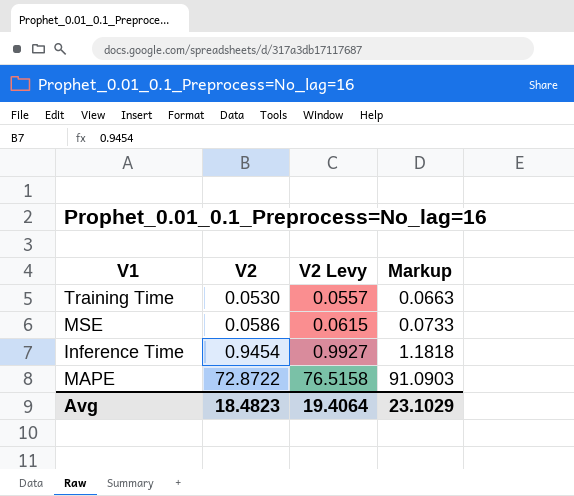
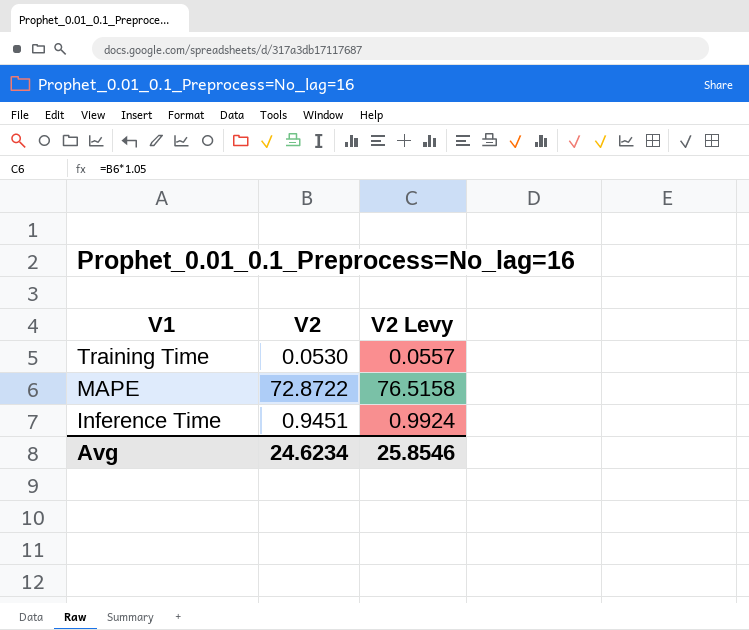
row order: V2 ascending -> V1 descending
column Markup | formula: [V2] * 1.25 -> none
row MSE: 0.0586 | 0.0615 | 0.0733 -> none
Inference Time | V2: 0.9454 -> 0.9451
Inference Time | V2 Levy: 0.9927 -> 0.9924
Avg | V2: 18.4823 -> 24.6234
Avg | V2 Levy: 19.4064 -> 25.8546

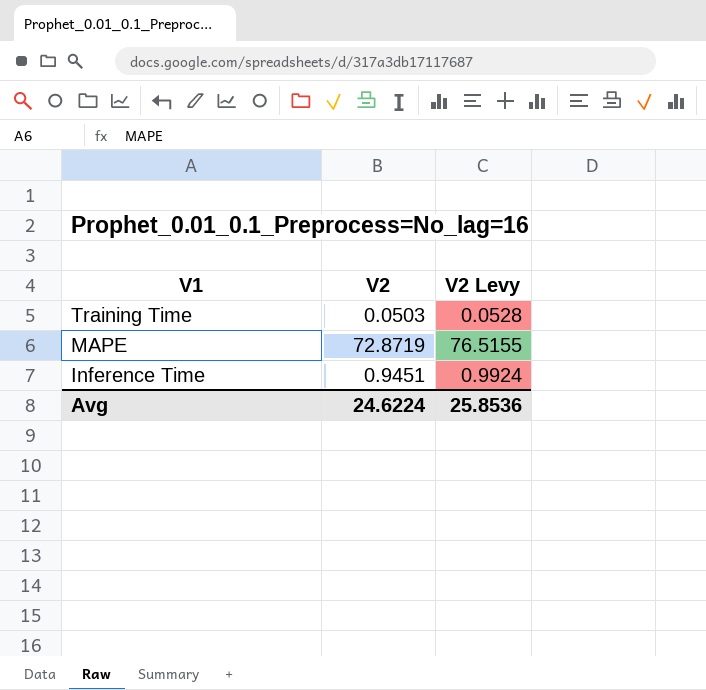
Training Time | V2: 0.0530 -> 0.0503
Training Time | V2 Levy: 0.0557 -> 0.0528
MAPE | V2: 72.8722 -> 72.8719
MAPE | V2 Levy: 76.5158 -> 76.5155
Avg | V2: 24.6234 -> 24.6224
Avg | V2 Levy: 25.8546 -> 25.8536

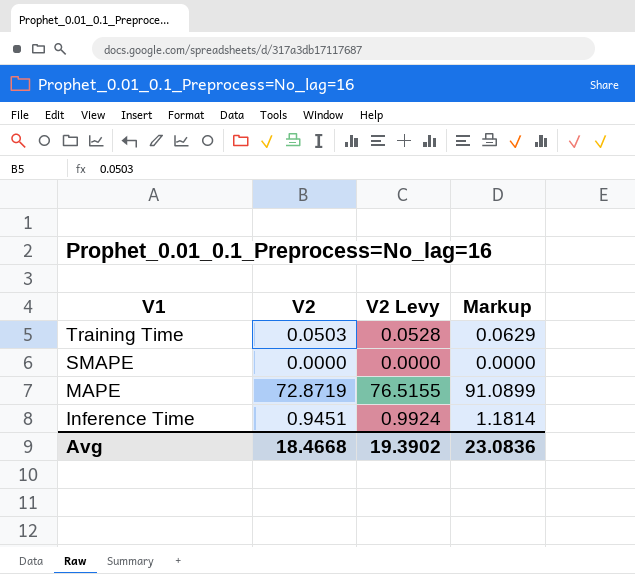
column Markup | formula: none -> [V2] * 1.25
row SMAPE: none -> 0.0000 | 0.0000 | 0.0000
Avg | V2: 24.6224 -> 18.4668
Avg | V2 Levy: 25.8536 -> 19.3902

